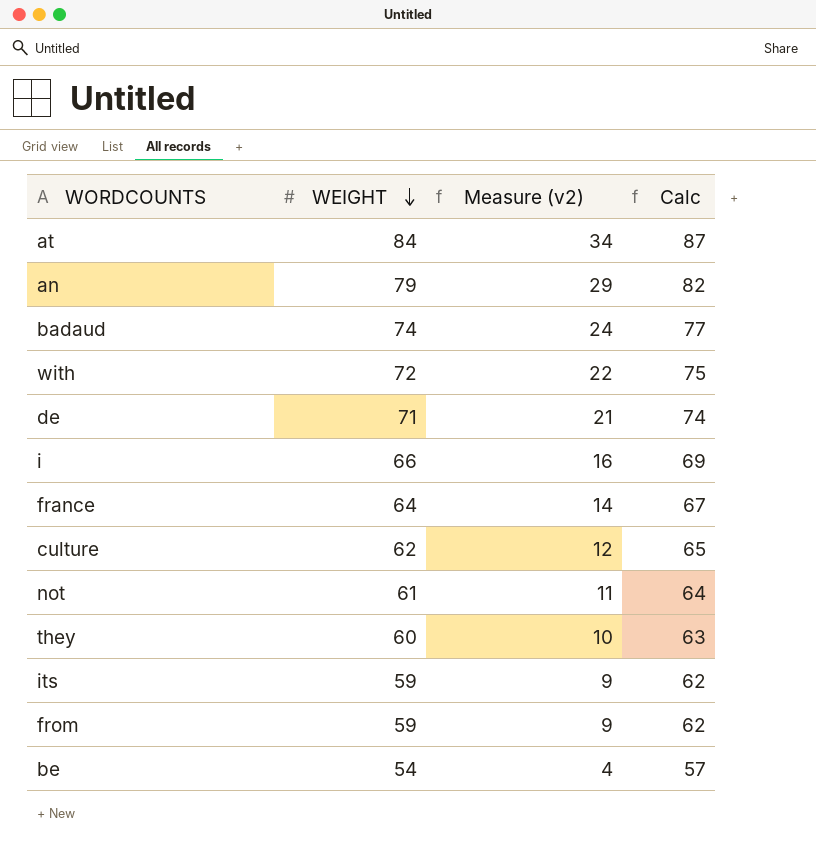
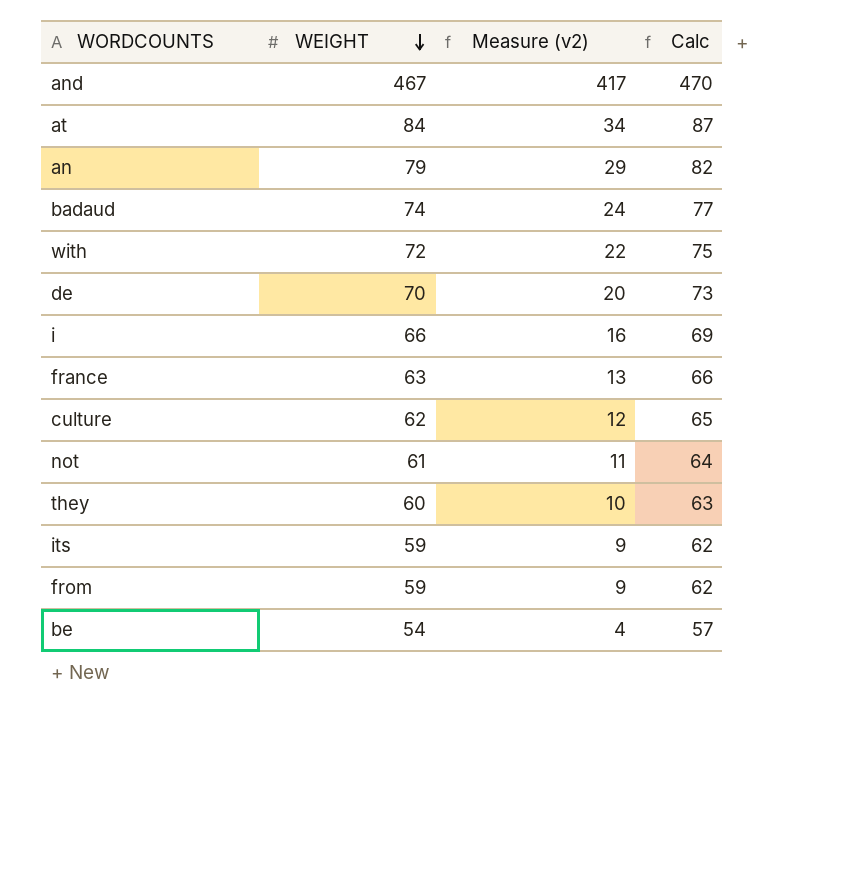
row and: none -> 467 | 417 | 470
de | WEIGHT: 71 -> 70
de | Measure (v2): 21 -> 20
de | Calc: 74 -> 73
france | WEIGHT: 64 -> 63
france | Measure (v2): 14 -> 13
france | Calc: 67 -> 66

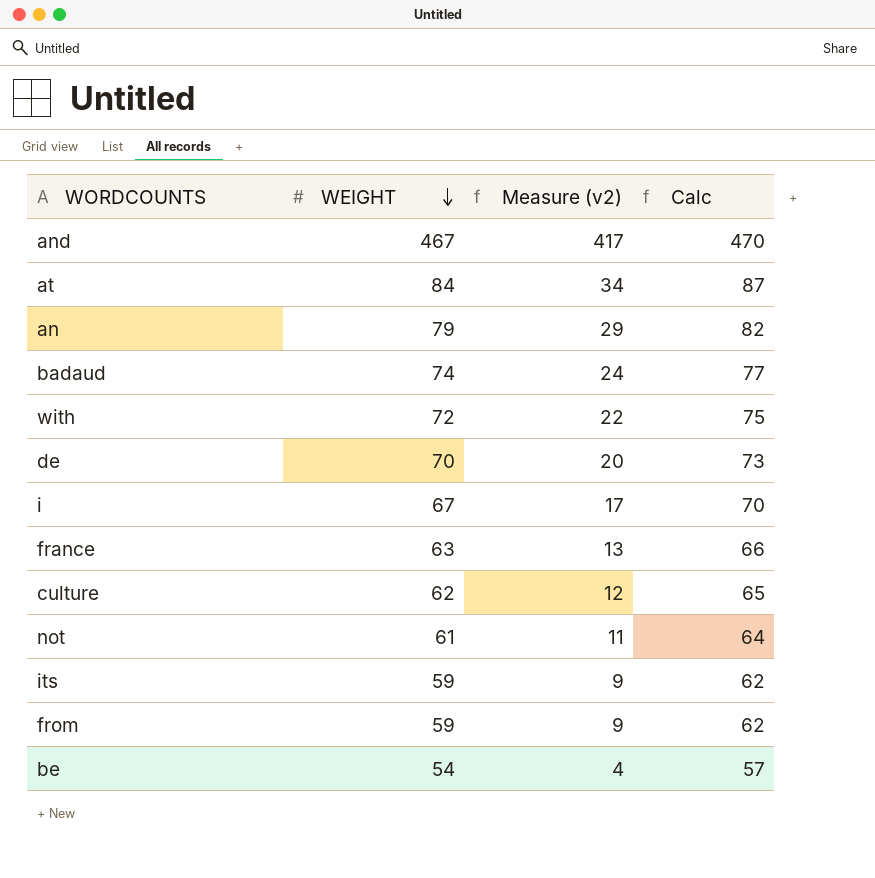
row they: 60 | 10 | 63 -> none
i | WEIGHT: 66 -> 67
i | Measure (v2): 16 -> 17
i | Calc: 69 -> 70

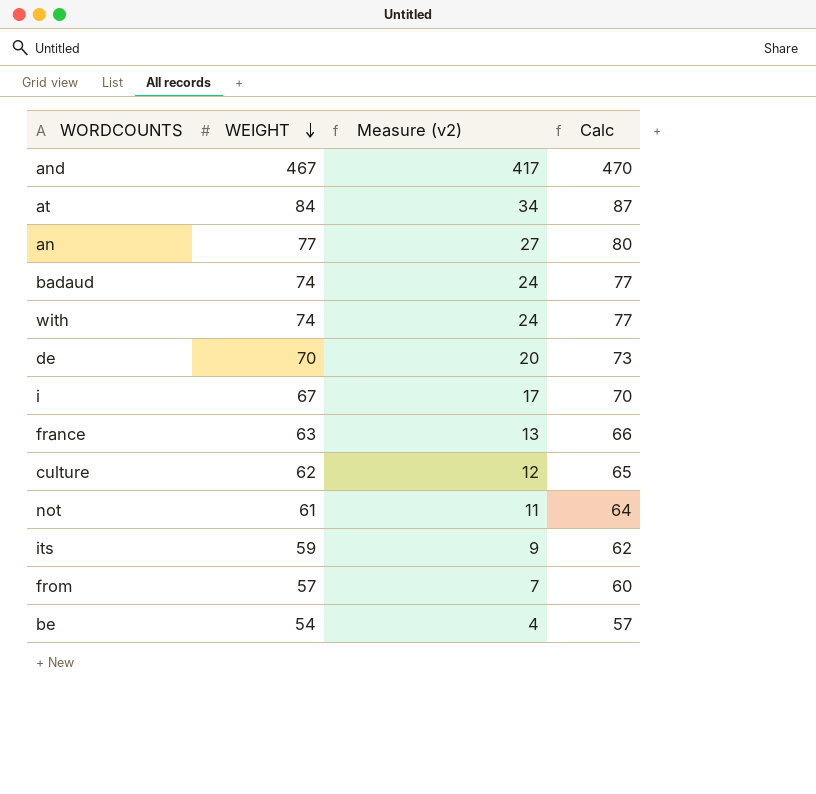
an | WEIGHT: 79 -> 77
an | Measure (v2): 29 -> 27
an | Calc: 82 -> 80
with | WEIGHT: 72 -> 74
with | Measure (v2): 22 -> 24
with | Calc: 75 -> 77
from | WEIGHT: 59 -> 57
from | Measure (v2): 9 -> 7
from | Calc: 62 -> 60

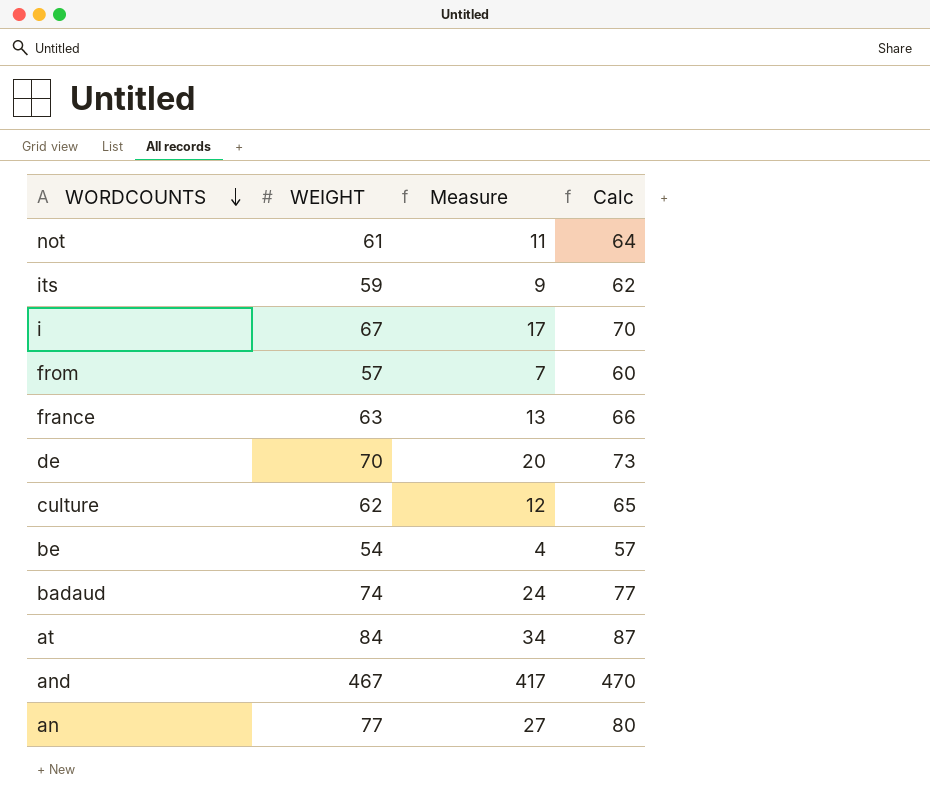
row order: WEIGHT descending -> WORDCOUNTS descending
column name: Measure (v2) -> Measure
row with: 74 | 24 | 77 -> none

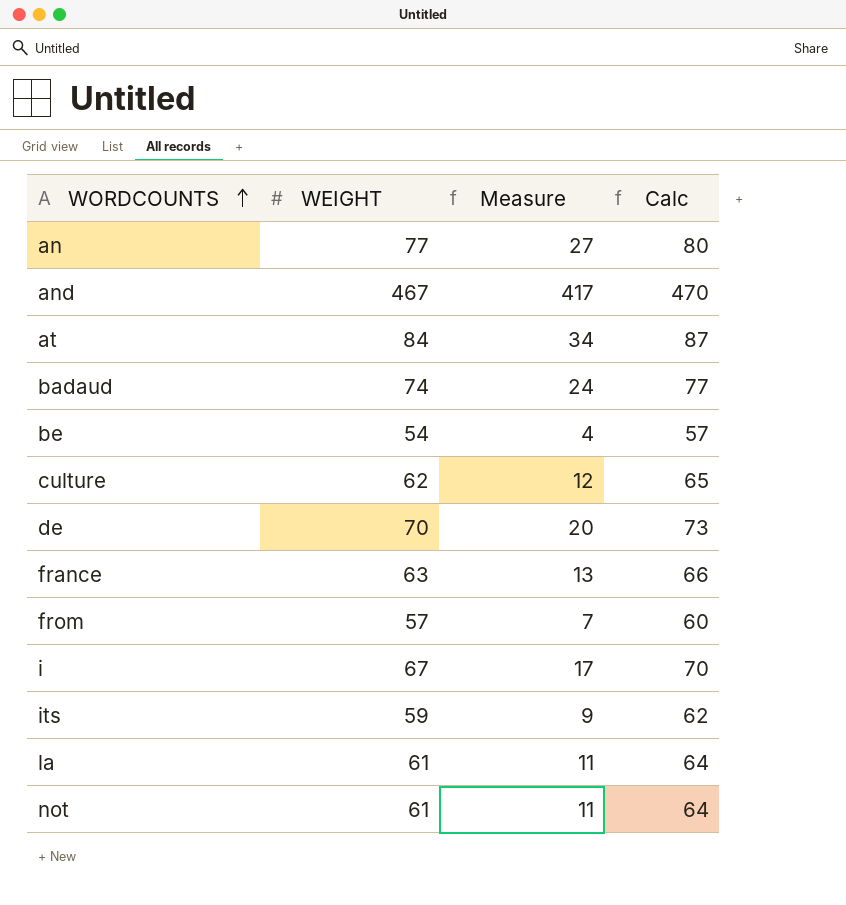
row order: WORDCOUNTS descending -> WORDCOUNTS ascending
row la: none -> 61 | 11 | 64

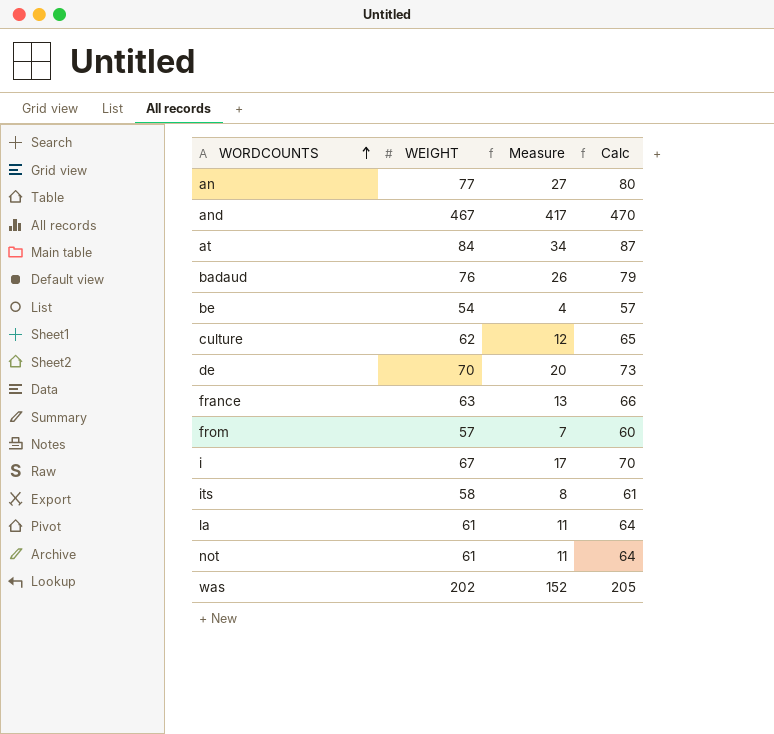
badaud | WEIGHT: 74 -> 76
badaud | Measure: 24 -> 26
badaud | Calc: 77 -> 79
its | WEIGHT: 59 -> 58
its | Measure: 9 -> 8
its | Calc: 62 -> 61
row was: none -> 202 | 152 | 205

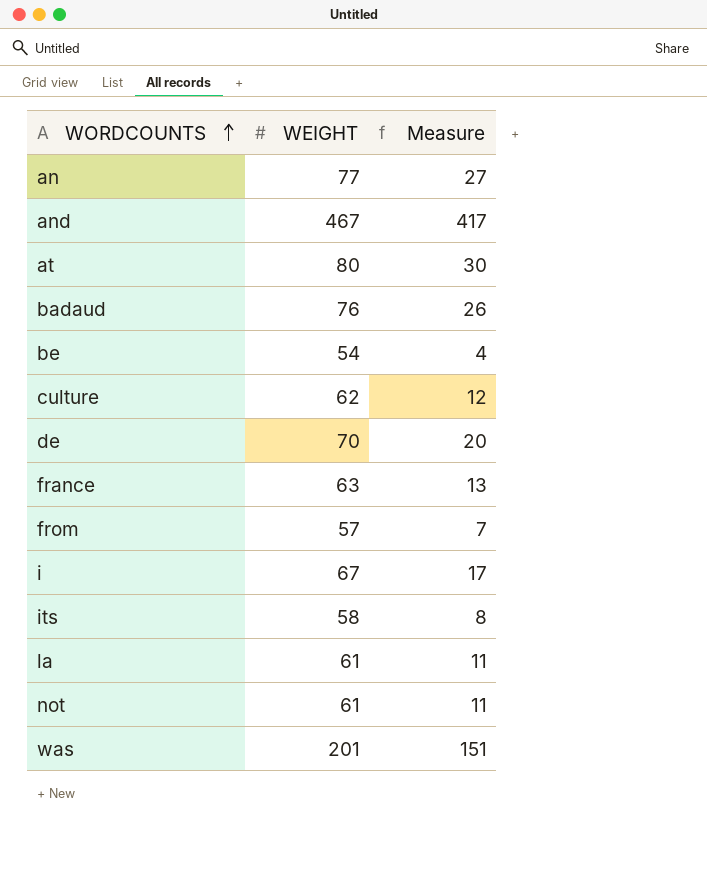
column Calc | formula: [WEIGHT] + 3 -> none
at | WEIGHT: 84 -> 80
at | Measure: 34 -> 30
was | WEIGHT: 202 -> 201
was | Measure: 152 -> 151

